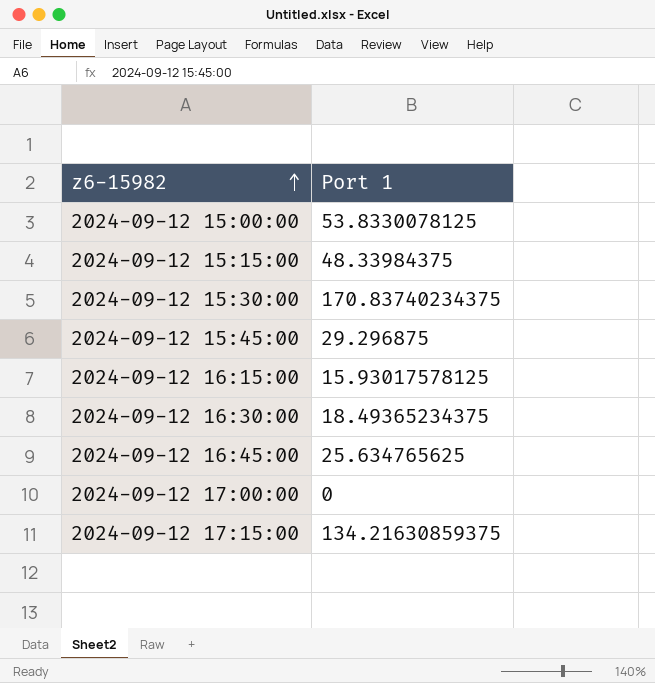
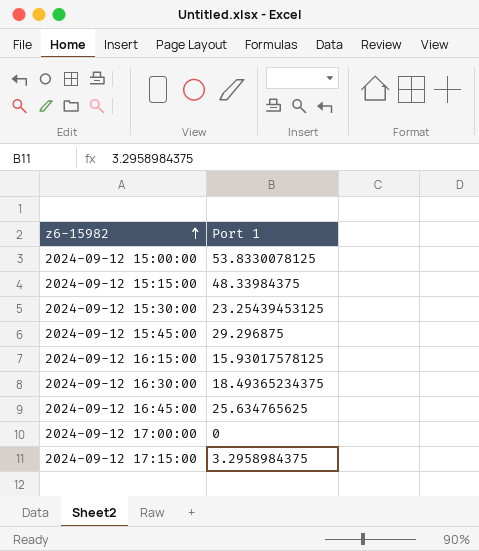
2024-09-12 15:30:00 | Port 1: 170.83740234375 -> 23.25439453125
2024-09-12 17:15:00 | Port 1: 134.21630859375 -> 3.2958984375

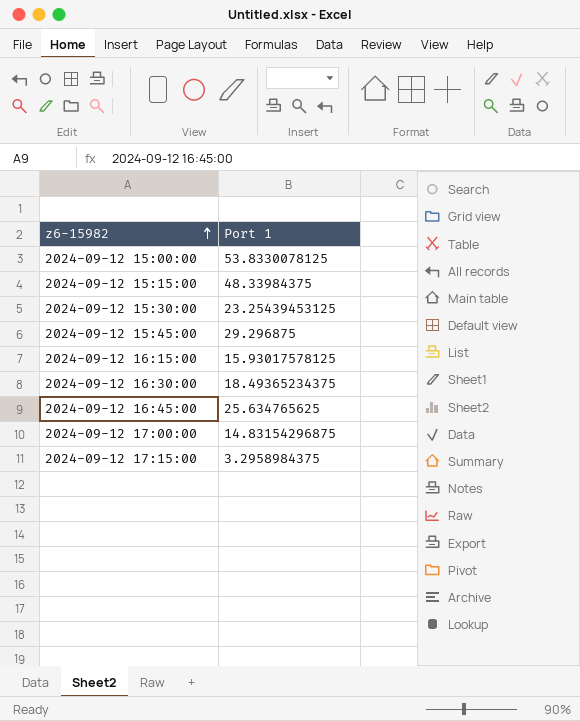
2024-09-12 17:00:00 | Port 1: 0 -> 14.83154296875

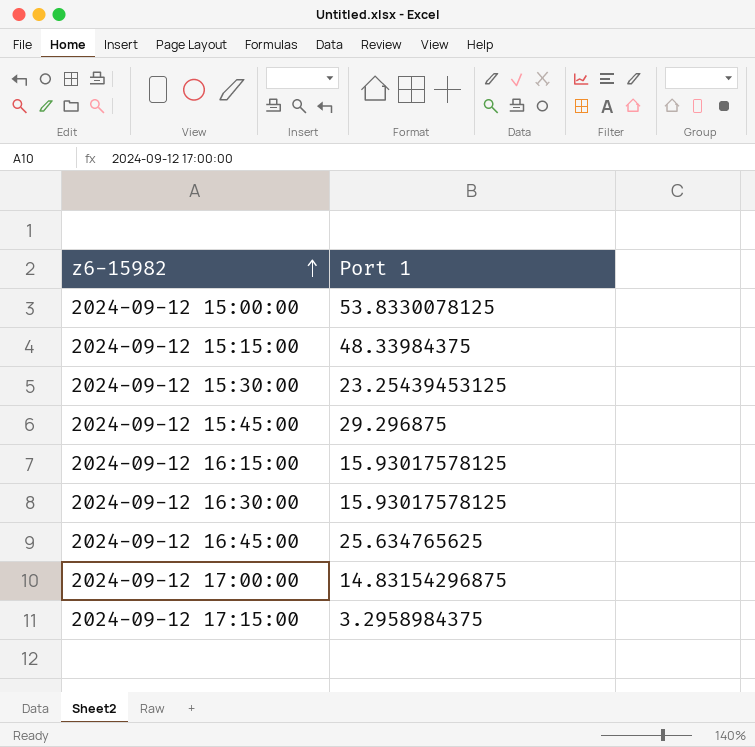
2024-09-12 16:30:00 | Port 1: 18.49365234375 -> 15.93017578125

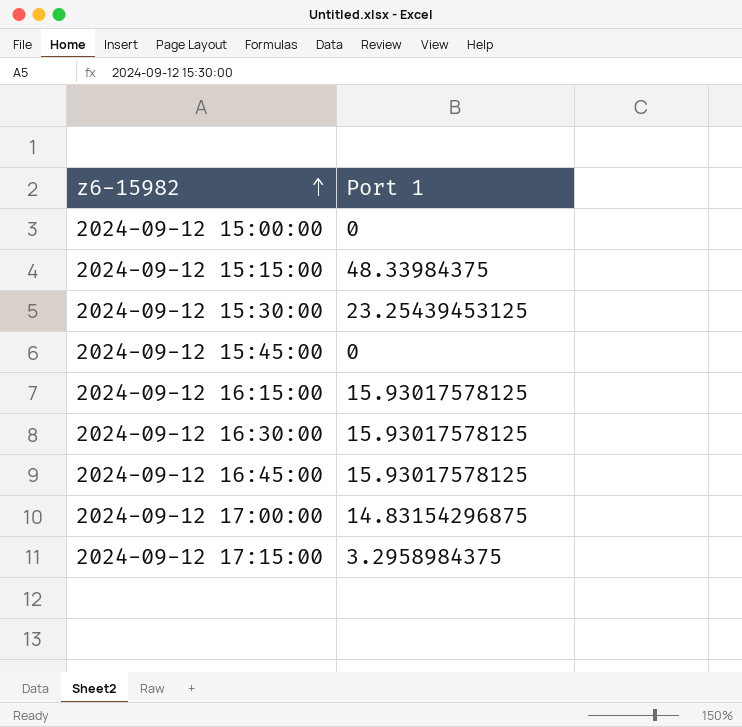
2024-09-12 15:00:00 | Port 1: 53.8330078125 -> 0
2024-09-12 15:45:00 | Port 1: 29.296875 -> 0
2024-09-12 16:45:00 | Port 1: 25.634765625 -> 15.93017578125

